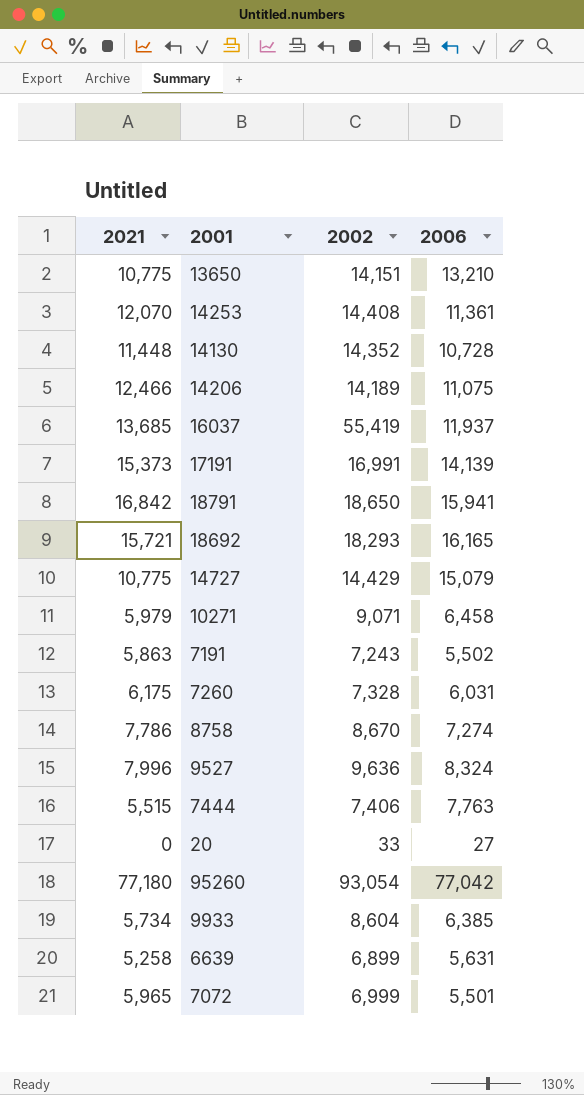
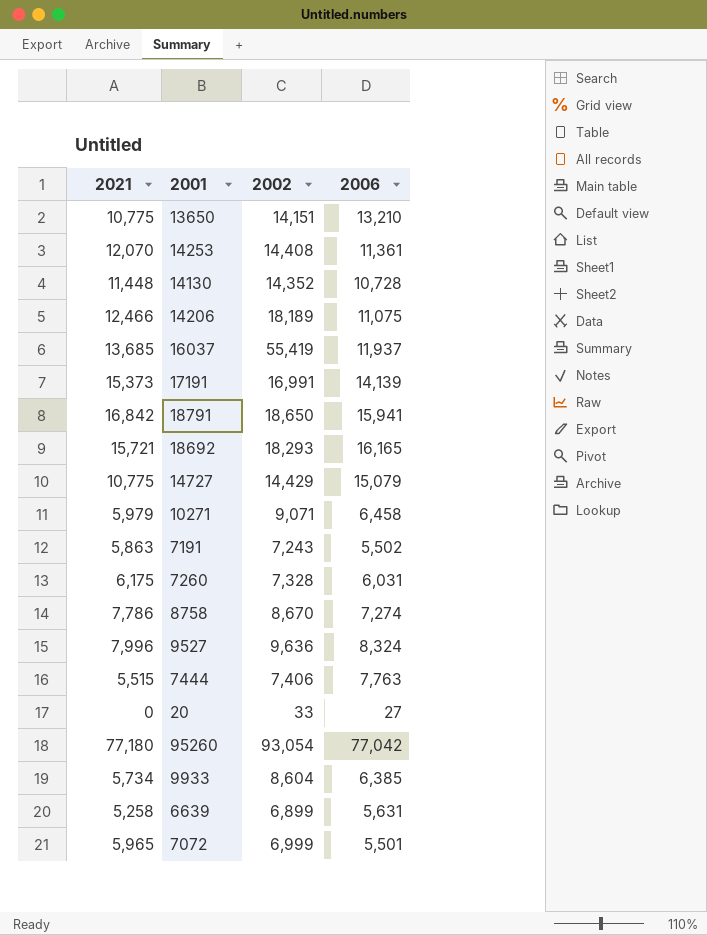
14206 | 2002: 14,189 -> 18,189

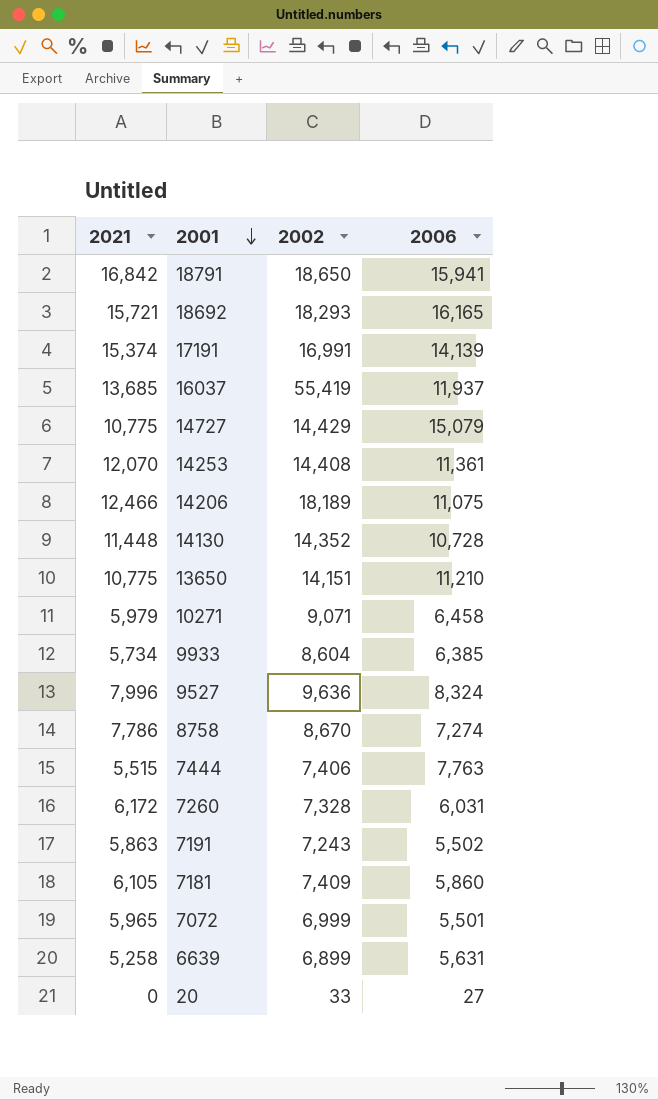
row order: none -> 2001 descending
row 95260: 77,180 | 93,054 | 77,042 -> none
17191 | 2021: 15,373 -> 15,374
13650 | 2006: 13,210 -> 11,210
7260 | 2021: 6,175 -> 6,172
row 7181: none -> 6,105 | 7,409 | 5,860

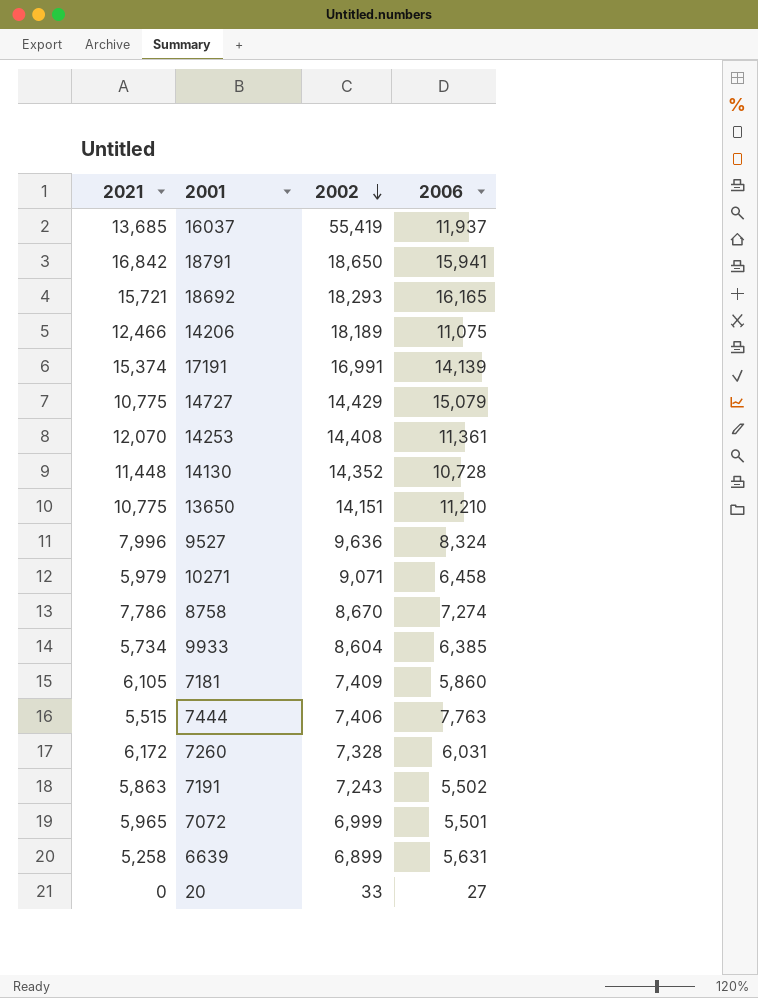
row order: 2001 descending -> 2002 descending

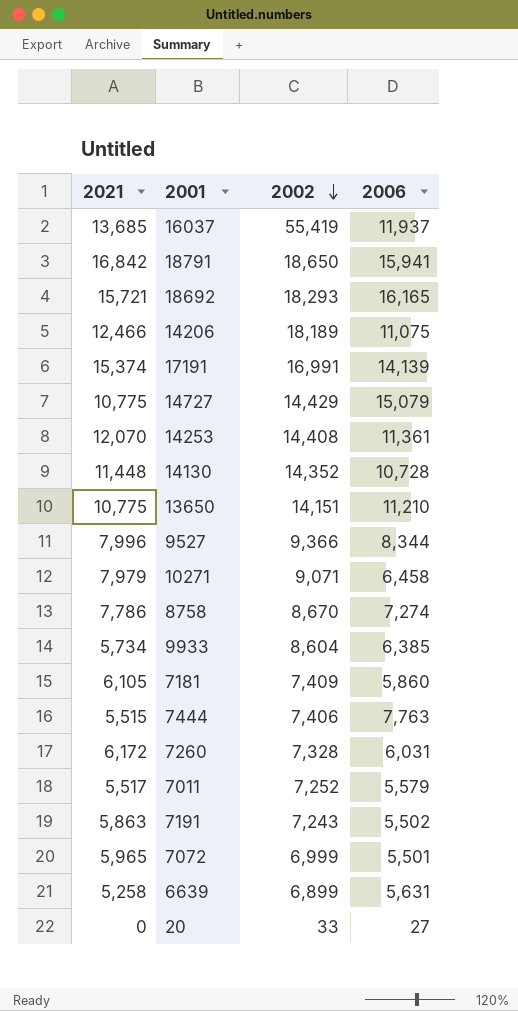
9527 | 2002: 9,636 -> 9,366
9527 | 2006: 8,324 -> 8,344
10271 | 2021: 5,979 -> 7,979
row 7011: none -> 5,517 | 7,252 | 5,579

